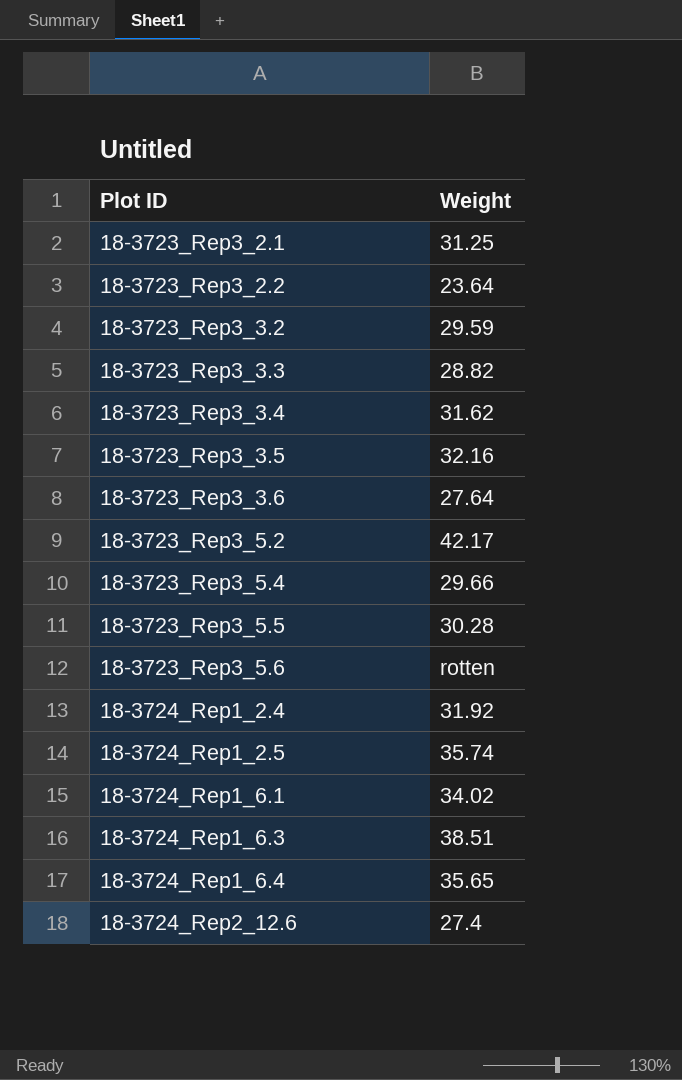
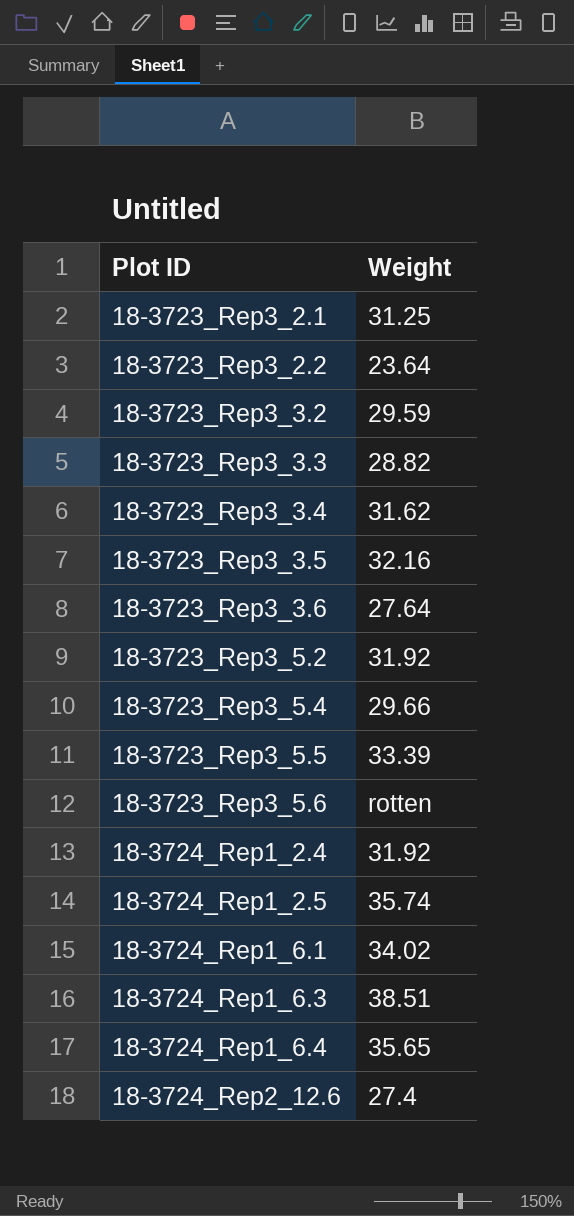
18-3723_Rep3_5.2 | Weight: 42.17 -> 31.92
18-3723_Rep3_5.5 | Weight: 30.28 -> 33.39

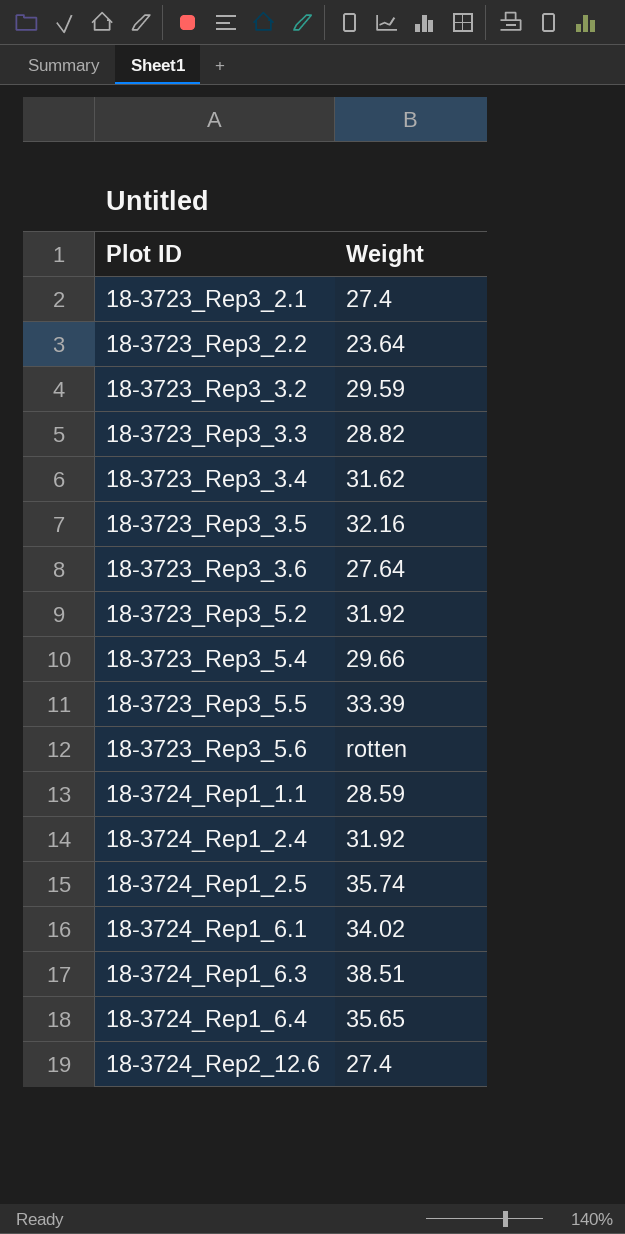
18-3723_Rep3_2.1 | Weight: 31.25 -> 27.4
row 18-3724_Rep1_1.1: none -> 28.59

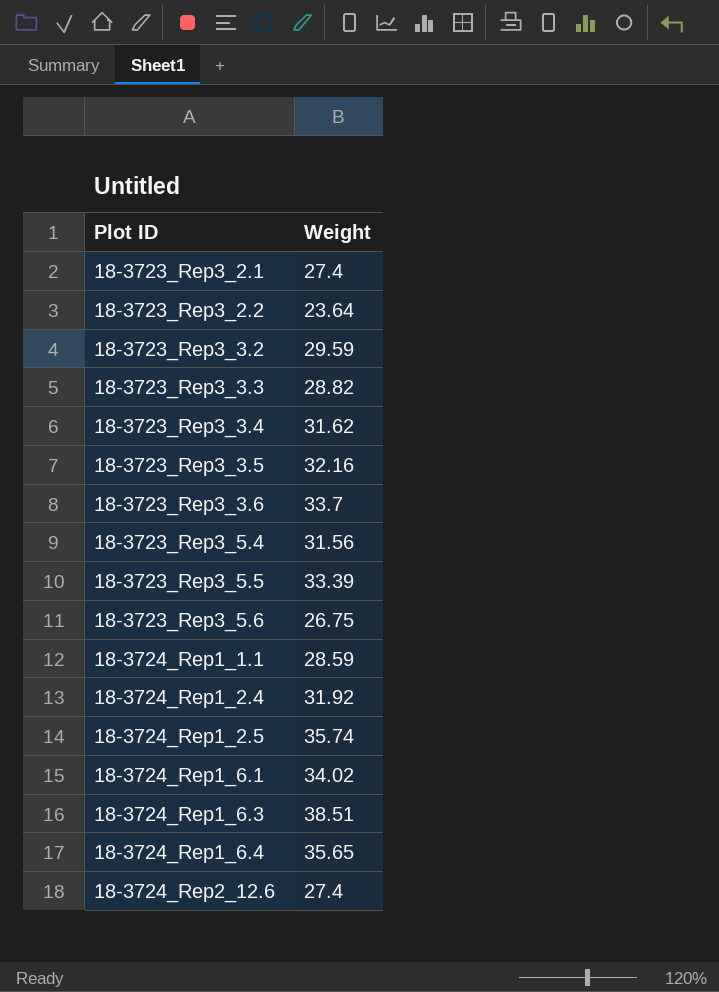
row 18-3723_Rep3_5.2: 31.92 -> none
18-3723_Rep3_3.6 | Weight: 27.64 -> 33.7
18-3723_Rep3_5.4 | Weight: 29.66 -> 31.56
18-3723_Rep3_5.6 | Weight: rotten -> 26.75

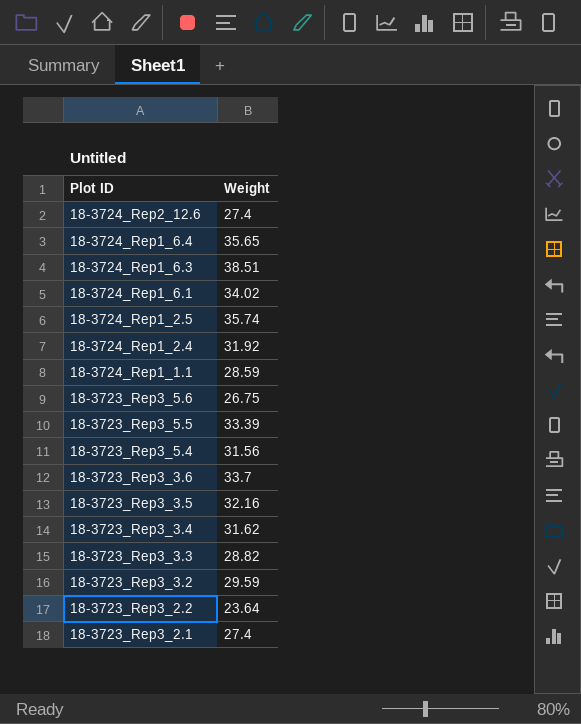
row order: Plot ID ascending -> Plot ID descending

